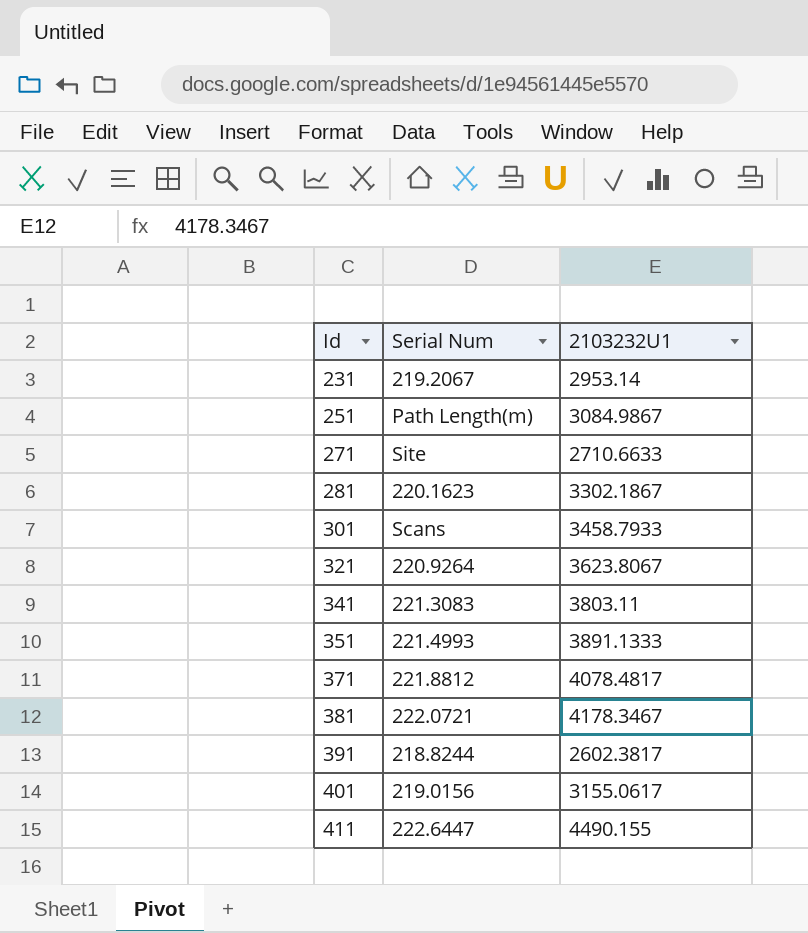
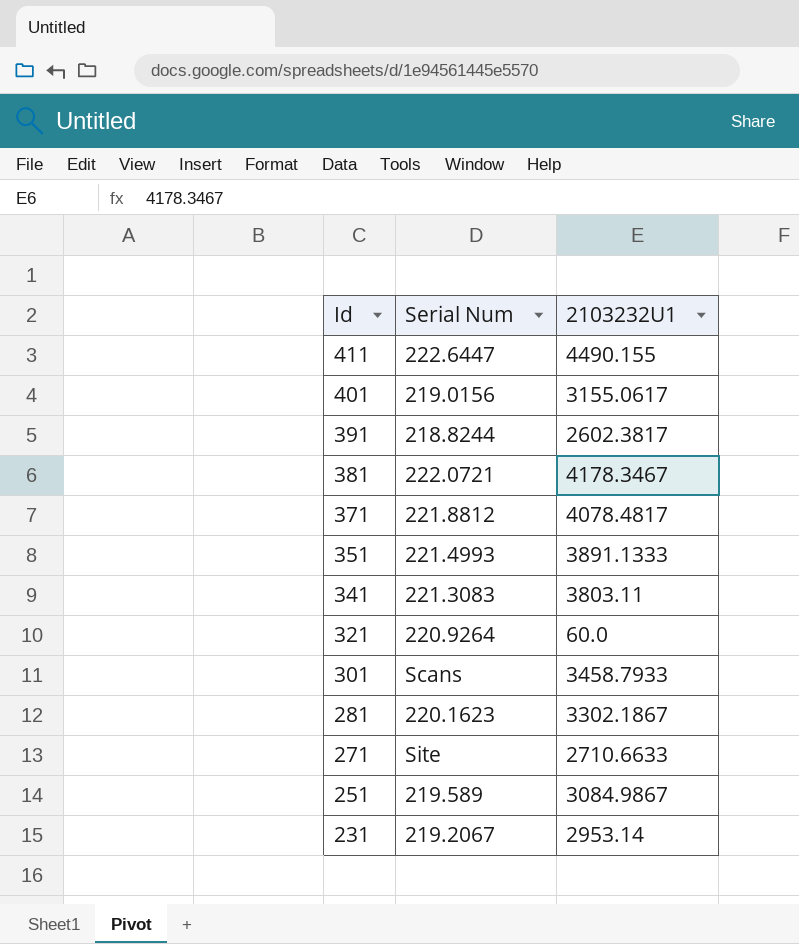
row order: Id ascending -> Id descending
321 | 2103232U1: 3623.8067 -> 60.0
251 | Serial Num: Path Length(m) -> 219.589

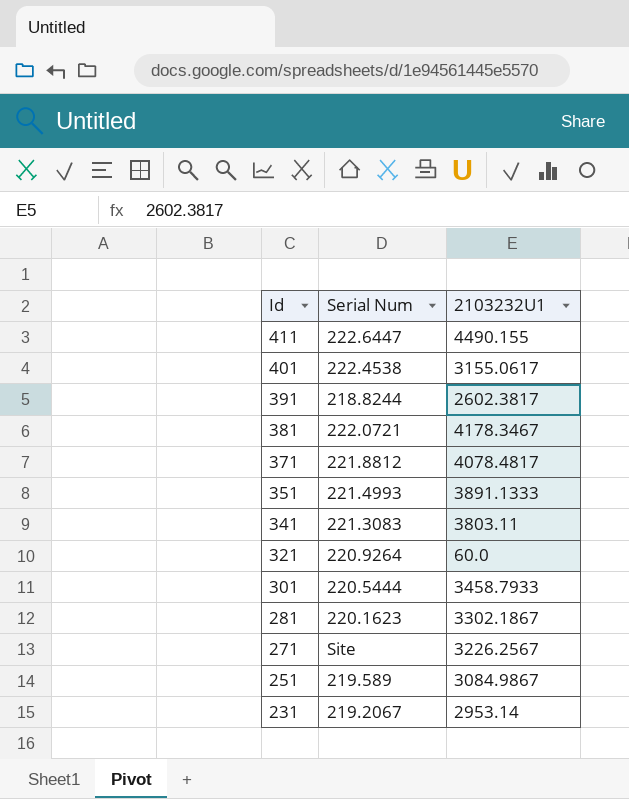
401 | Serial Num: 219.0156 -> 222.4538
301 | Serial Num: Scans -> 220.5444
271 | 2103232U1: 2710.6633 -> 3226.2567

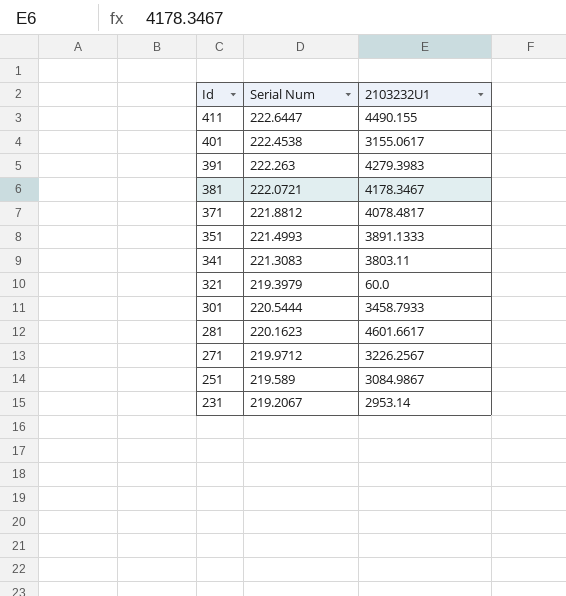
391 | Serial Num: 218.8244 -> 222.263
391 | 2103232U1: 2602.3817 -> 4279.3983
321 | Serial Num: 220.9264 -> 219.3979
281 | 2103232U1: 3302.1867 -> 4601.6617
271 | Serial Num: Site -> 219.9712

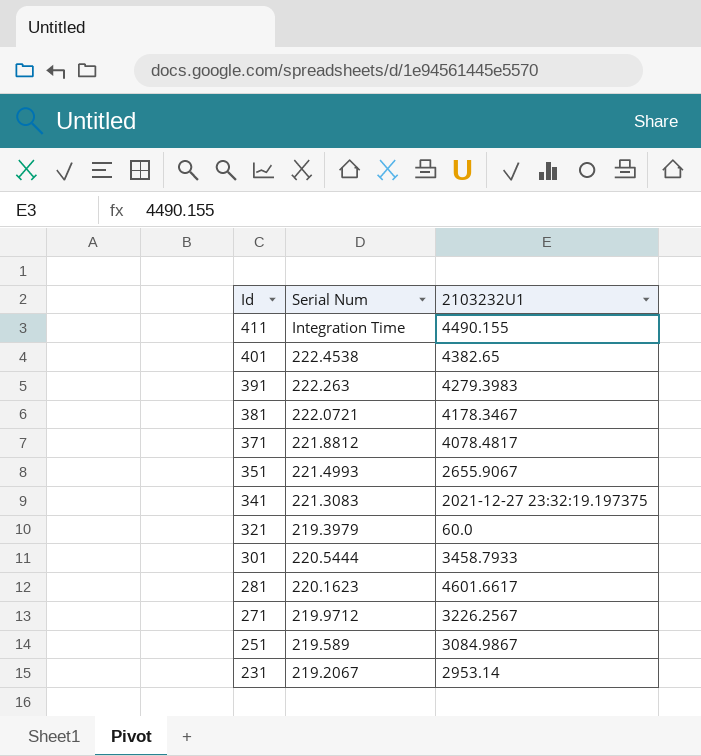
411 | Serial Num: 222.6447 -> Integration Time
401 | 2103232U1: 3155.0617 -> 4382.65
351 | 2103232U1: 3891.1333 -> 2655.9067
341 | 2103232U1: 3803.11 -> 2021-12-27 23:32:19.197375

